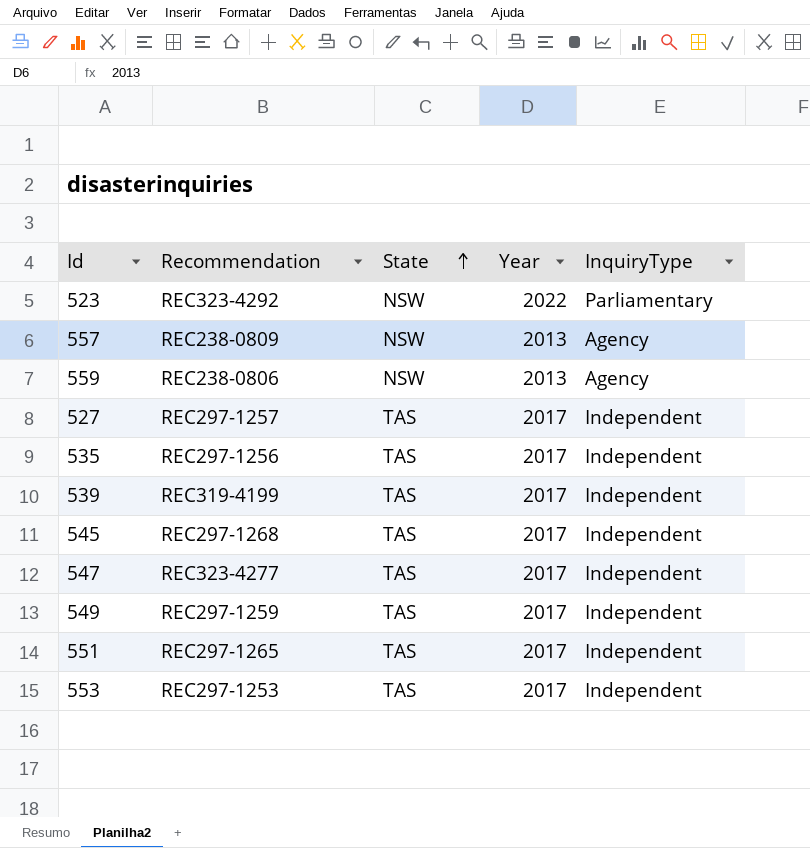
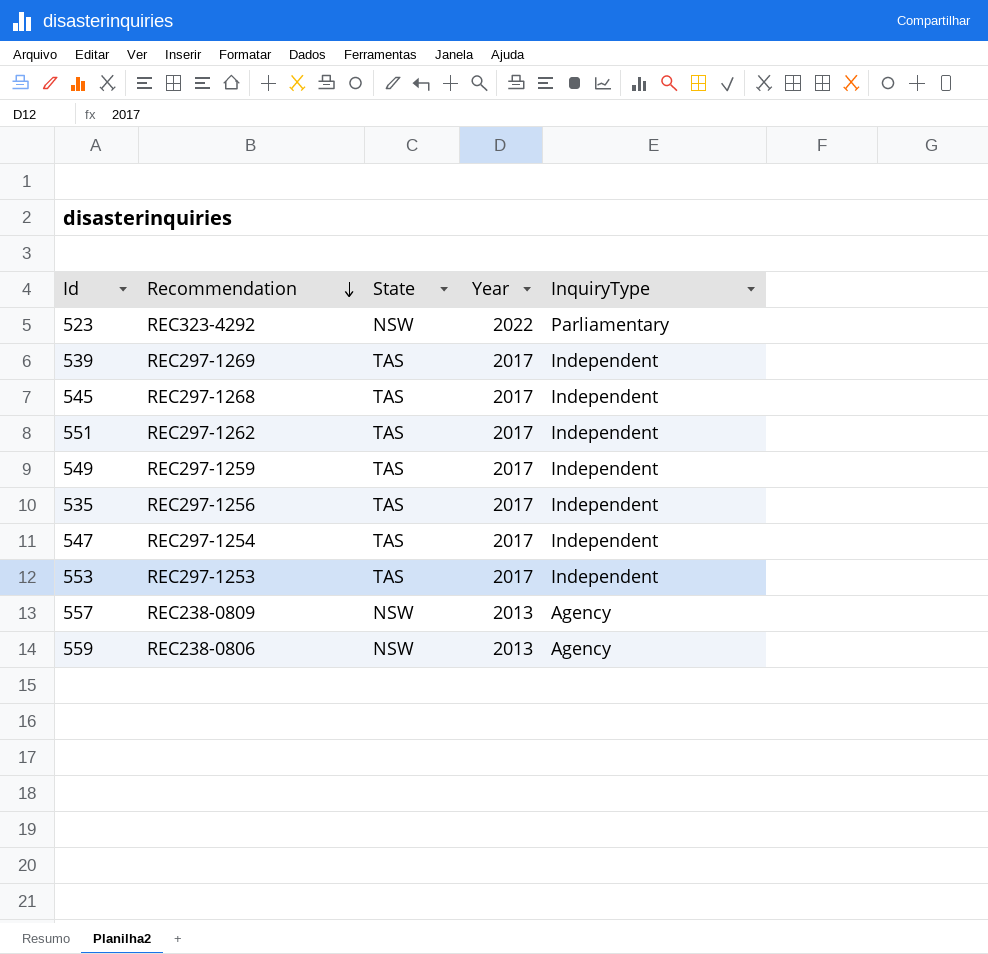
row order: State ascending -> Recommendation descending
row 527: REC297-1257 | TAS | 2017 | Independent -> none
539 | Recommendation: REC319-4199 -> REC297-1269
551 | Recommendation: REC297-1265 -> REC297-1262
547 | Recommendation: REC323-4277 -> REC297-1254

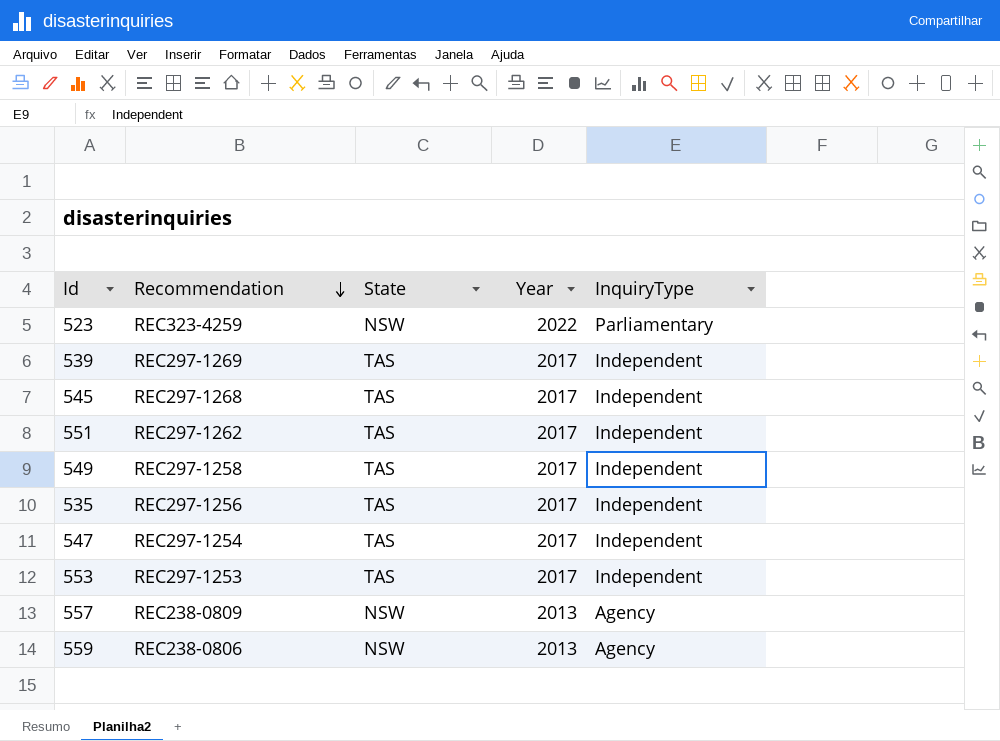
523 | Recommendation: REC323-4292 -> REC323-4259
549 | Recommendation: REC297-1259 -> REC297-1258

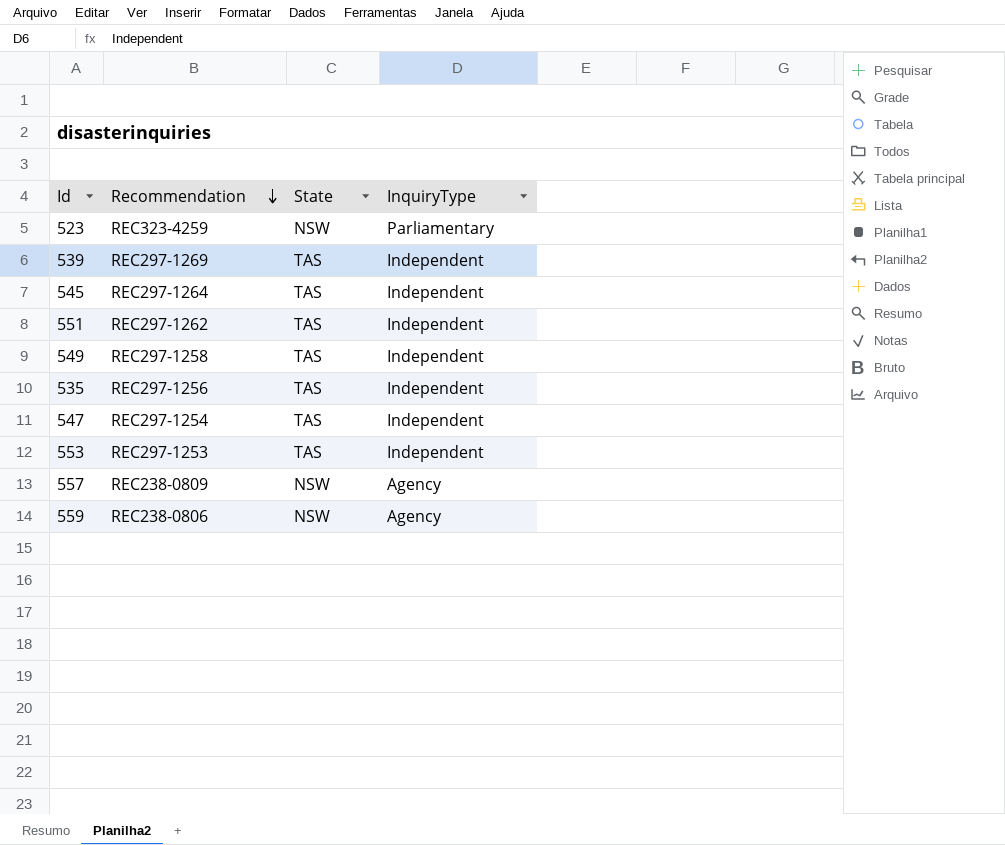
column Year | position: 4 -> none
545 | Recommendation: REC297-1268 -> REC297-1264

